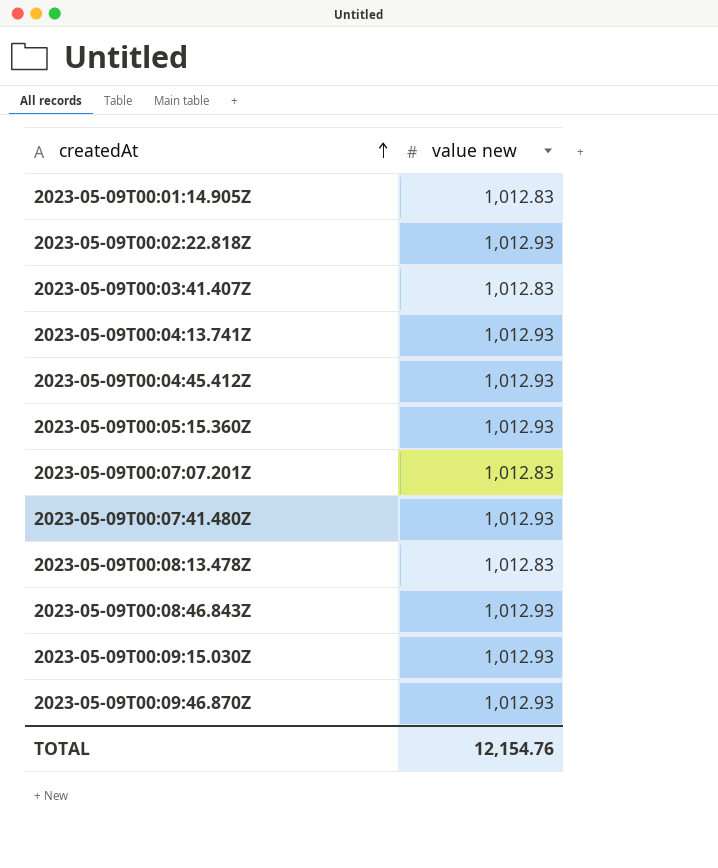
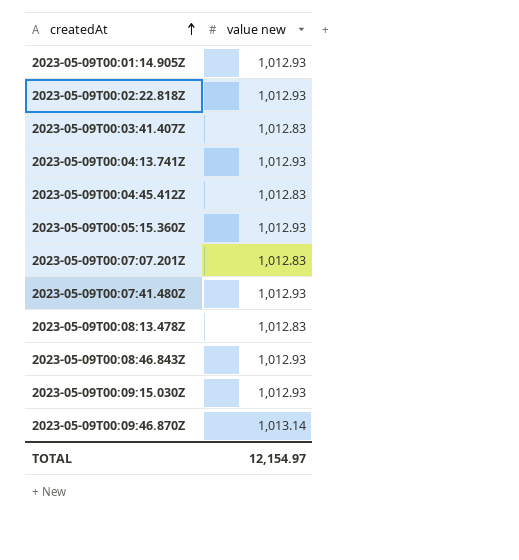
2023-05-09T00:01:14.905Z | value new: 1,012.83 -> 1,012.93
2023-05-09T00:04:45.412Z | value new: 1,012.93 -> 1,012.83
2023-05-09T00:09:46.870Z | value new: 1,012.93 -> 1,013.14
TOTAL | value new: 12,154.76 -> 12,154.97

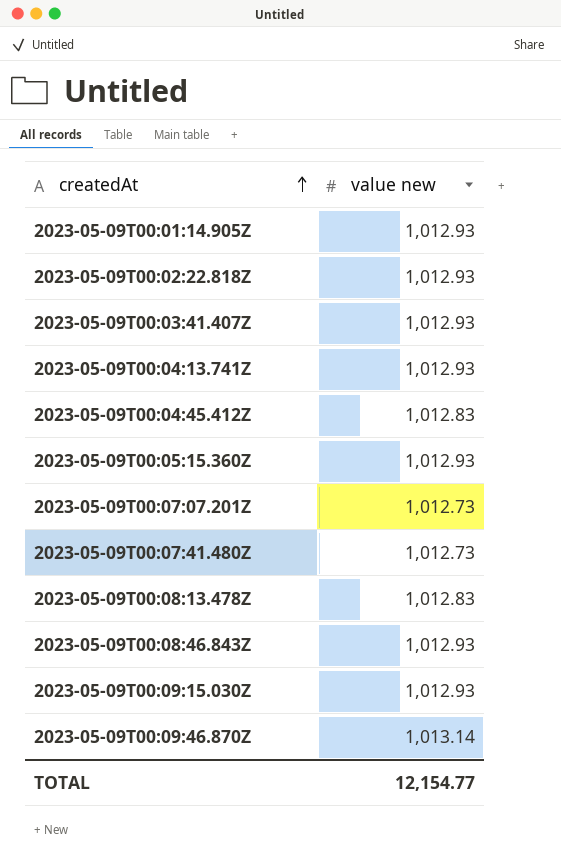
2023-05-09T00:03:41.407Z | value new: 1,012.83 -> 1,012.93
2023-05-09T00:07:07.201Z | value new: 1,012.83 -> 1,012.73
2023-05-09T00:07:41.480Z | value new: 1,012.93 -> 1,012.73
TOTAL | value new: 12,154.97 -> 12,154.77

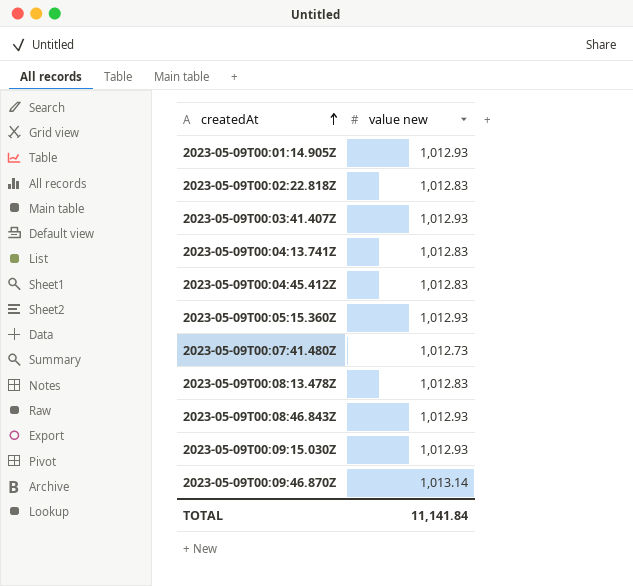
row 2023-05-09T00:07:07.201Z: 1,012.73 -> none
2023-05-09T00:02:22.818Z | value new: 1,012.93 -> 1,012.83
2023-05-09T00:04:13.741Z | value new: 1,012.93 -> 1,012.83
TOTAL | value new: 12,154.77 -> 11,141.84

